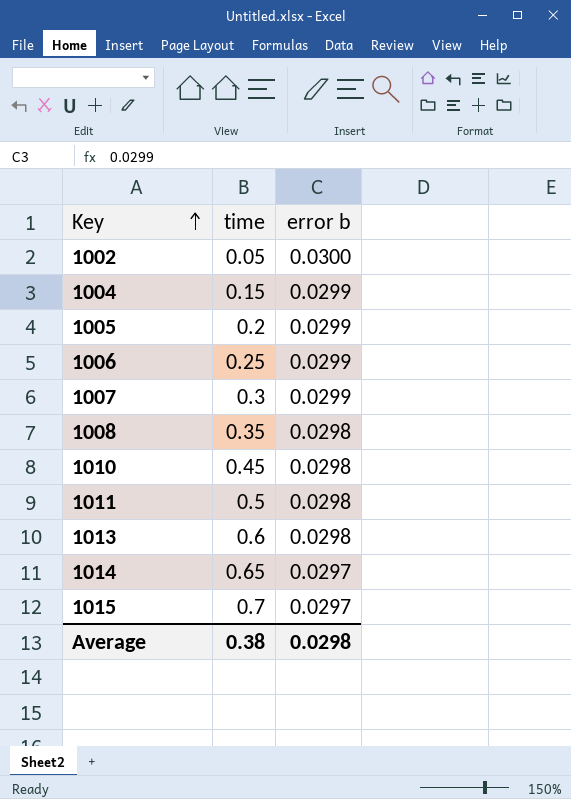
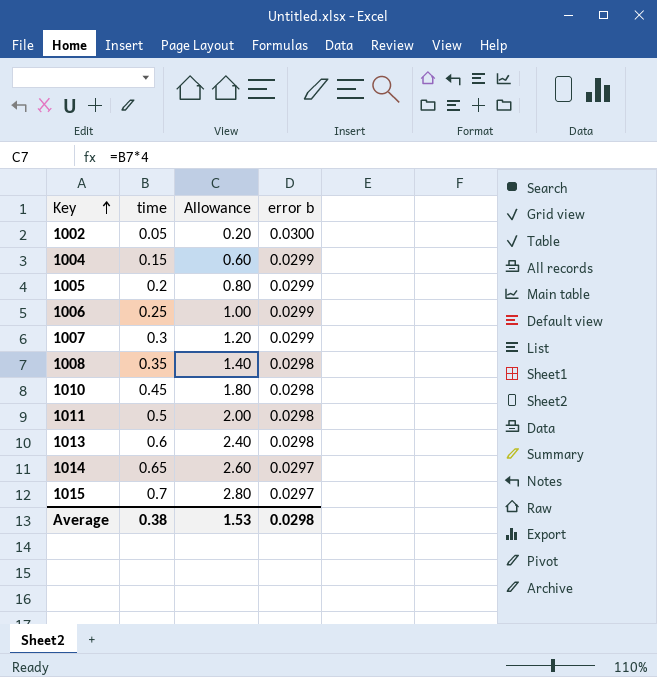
column Allowance | formula: none -> [time] * 4

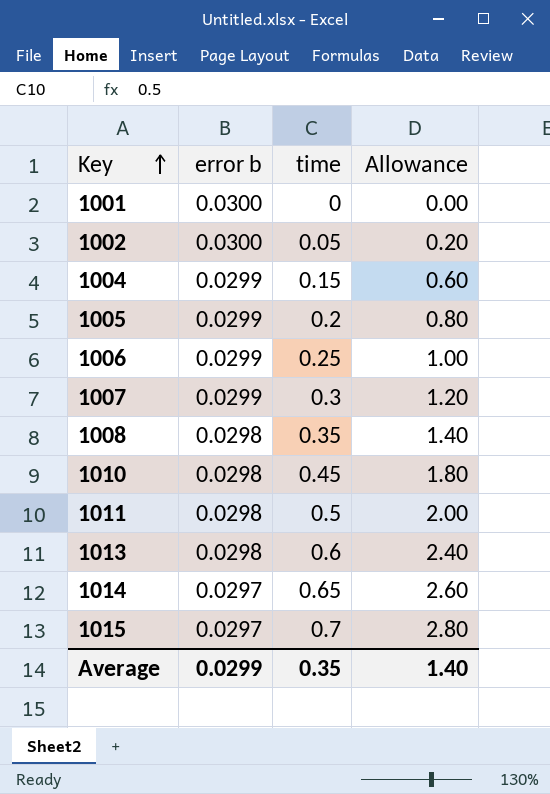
column error b | position: 4 -> 2
row 1001: none -> 0.0300 | 0 | 0.00
Average | error b: 0.0298 -> 0.0299
Average | time: 0.38 -> 0.35
Average | Allowance: 1.53 -> 1.40

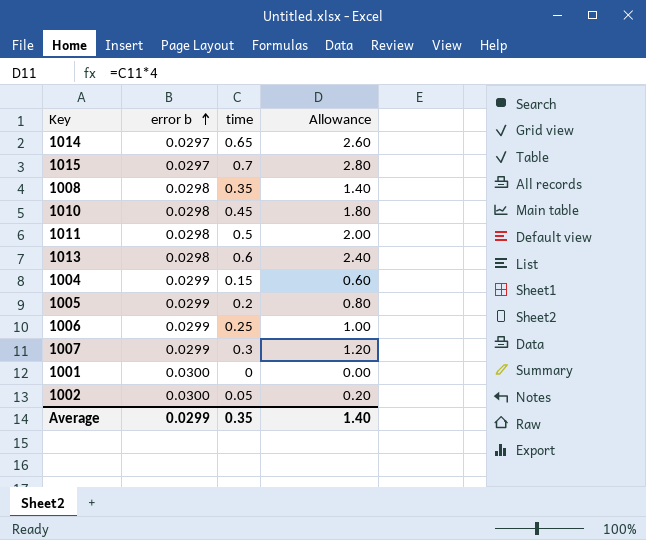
row order: Key ascending -> error b ascending

